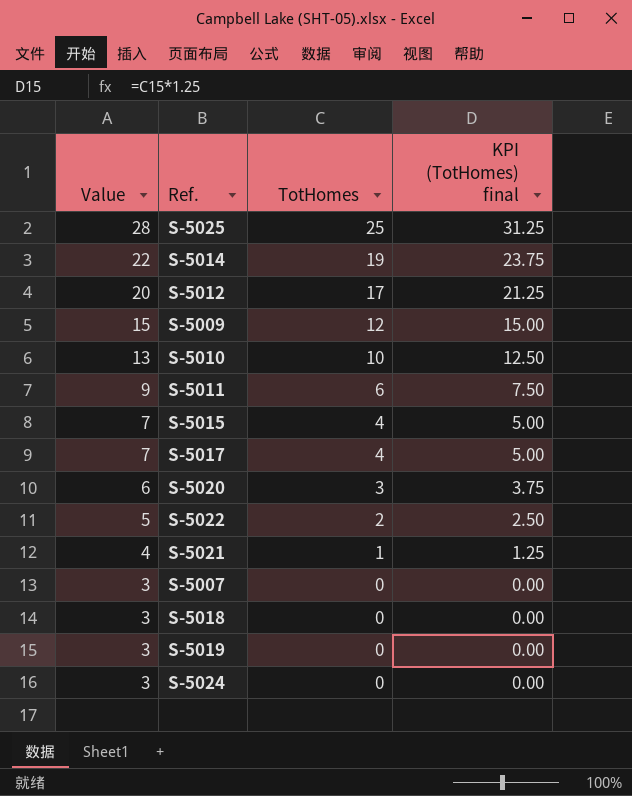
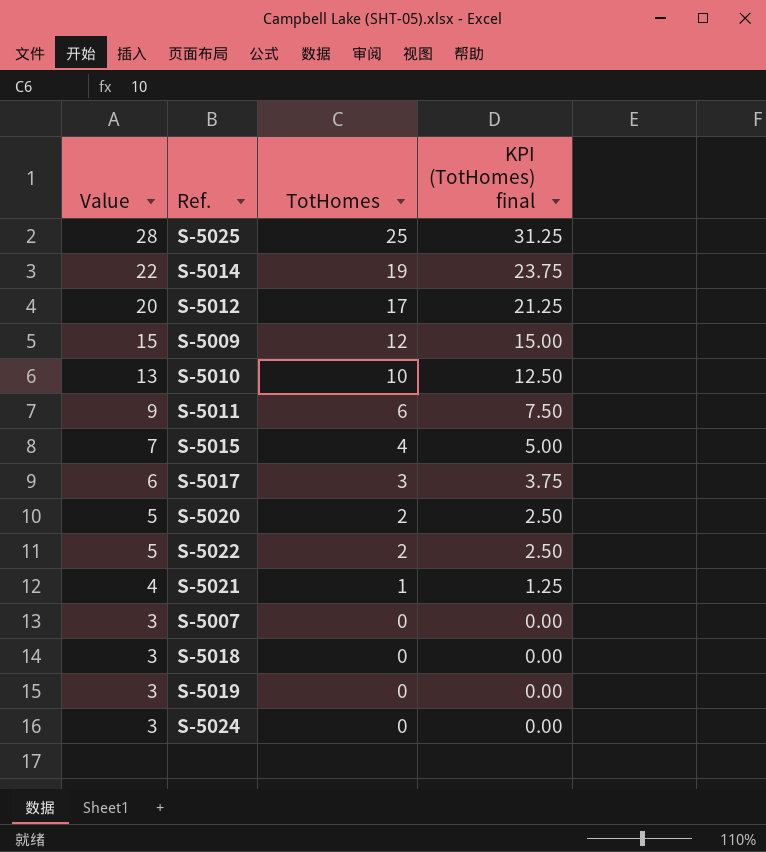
S-5017 | Value: 7 -> 6
S-5017 | TotHomes: 4 -> 3
S-5017 | KPI (TotHomes) final: 5.00 -> 3.75
S-5020 | Value: 6 -> 5
S-5020 | TotHomes: 3 -> 2
S-5020 | KPI (TotHomes) final: 3.75 -> 2.50

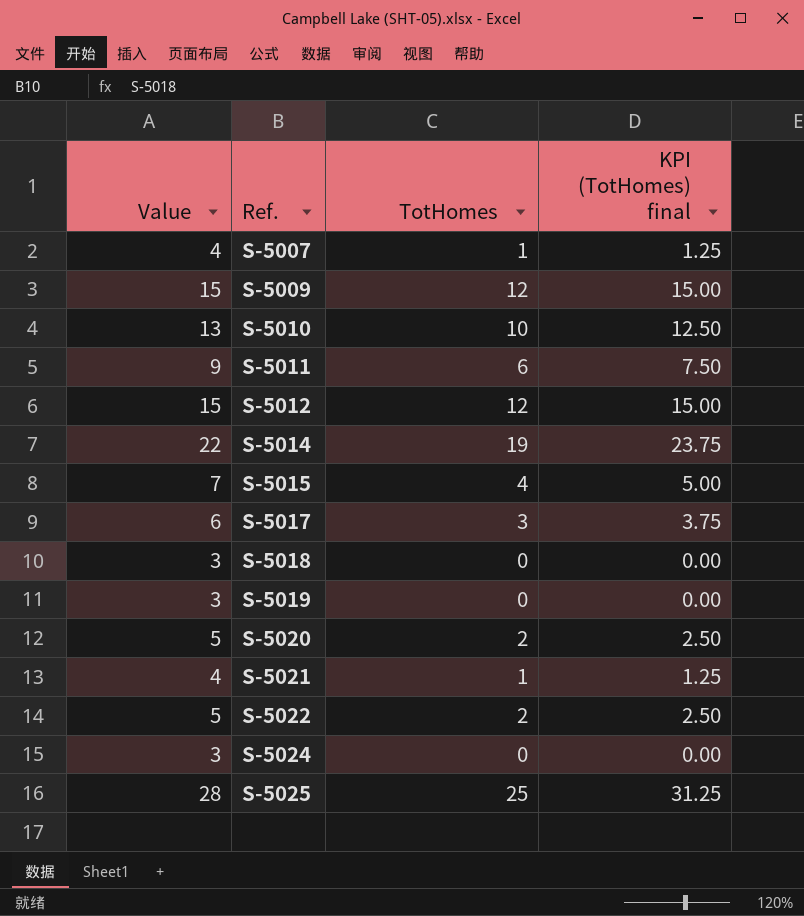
row order: Value descending -> Ref. ascending
S-5007 | Value: 3 -> 4
S-5007 | TotHomes: 0 -> 1
S-5007 | KPI (TotHomes) final: 0.00 -> 1.25
S-5012 | Value: 20 -> 15
S-5012 | TotHomes: 17 -> 12
S-5012 | KPI (TotHomes) final: 21.25 -> 15.00

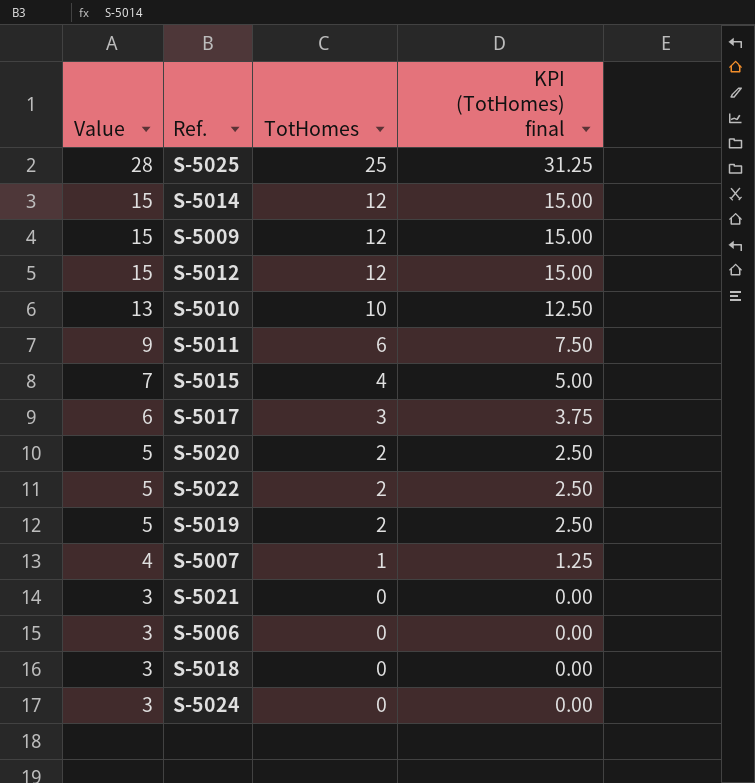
row order: Ref. ascending -> Value descending
S-5014 | Value: 22 -> 15
S-5014 | TotHomes: 19 -> 12
S-5014 | KPI (TotHomes) final: 23.75 -> 15.00
S-5019 | Value: 3 -> 5
S-5019 | TotHomes: 0 -> 2
S-5019 | KPI (TotHomes) final: 0.00 -> 2.50
S-5021 | Value: 4 -> 3
S-5021 | TotHomes: 1 -> 0
S-5021 | KPI (TotHomes) final: 1.25 -> 0.00
row S-5006: none -> 3 | 0 | 0.00

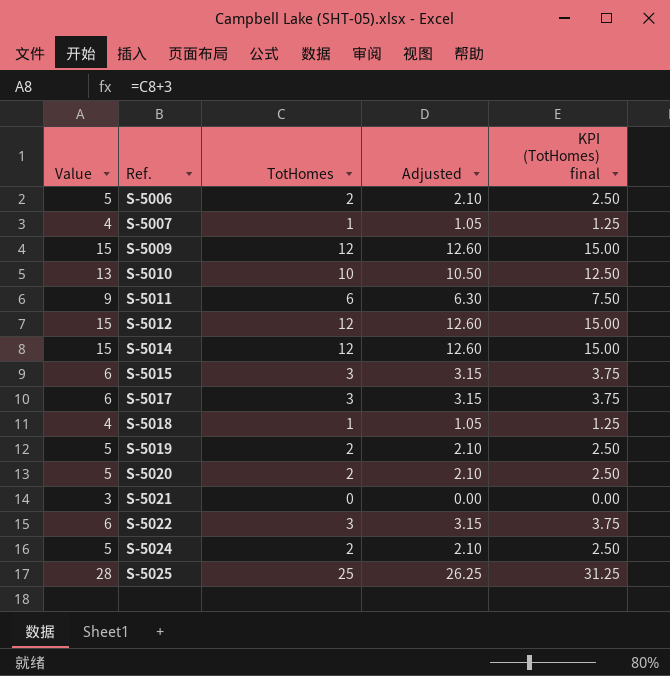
row order: Value descending -> Ref. ascending
column Adjusted | formula: none -> [TotHomes] * 1.05
S-5006 | Value: 3 -> 5
S-5006 | TotHomes: 0 -> 2
S-5006 | KPI (TotHomes) final: 0.00 -> 2.50
S-5015 | Value: 7 -> 6
S-5015 | TotHomes: 4 -> 3
S-5015 | KPI (TotHomes) final: 5.00 -> 3.75
S-5018 | Value: 3 -> 4
S-5018 | TotHomes: 0 -> 1
S-5018 | KPI (TotHomes) final: 0.00 -> 1.25
S-5022 | Value: 5 -> 6
S-5022 | TotHomes: 2 -> 3
S-5022 | KPI (TotHomes) final: 2.50 -> 3.75
S-5024 | Value: 3 -> 5
S-5024 | TotHomes: 0 -> 2
S-5024 | KPI (TotHomes) final: 0.00 -> 2.50

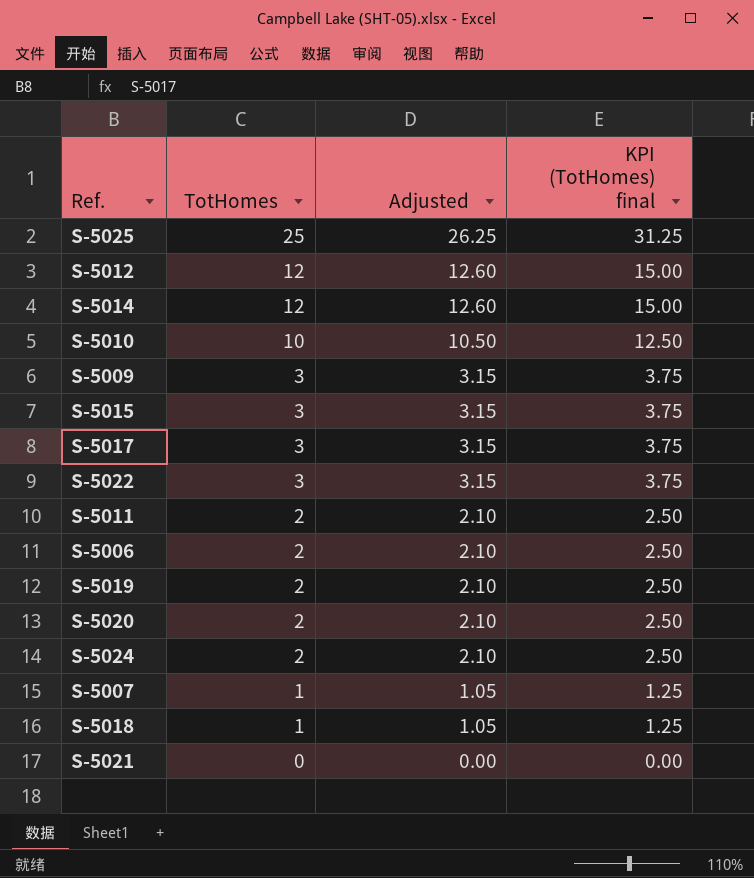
row order: Ref. ascending -> TotHomes descending
column Value | formula: [TotHomes] + 3 -> none
S-5009 | TotHomes: 12 -> 3
S-5009 | Adjusted: 12.60 -> 3.15
S-5009 | KPI (TotHomes) final: 15.00 -> 3.75
S-5011 | TotHomes: 6 -> 2
S-5011 | Adjusted: 6.30 -> 2.10
S-5011 | KPI (TotHomes) final: 7.50 -> 2.50

